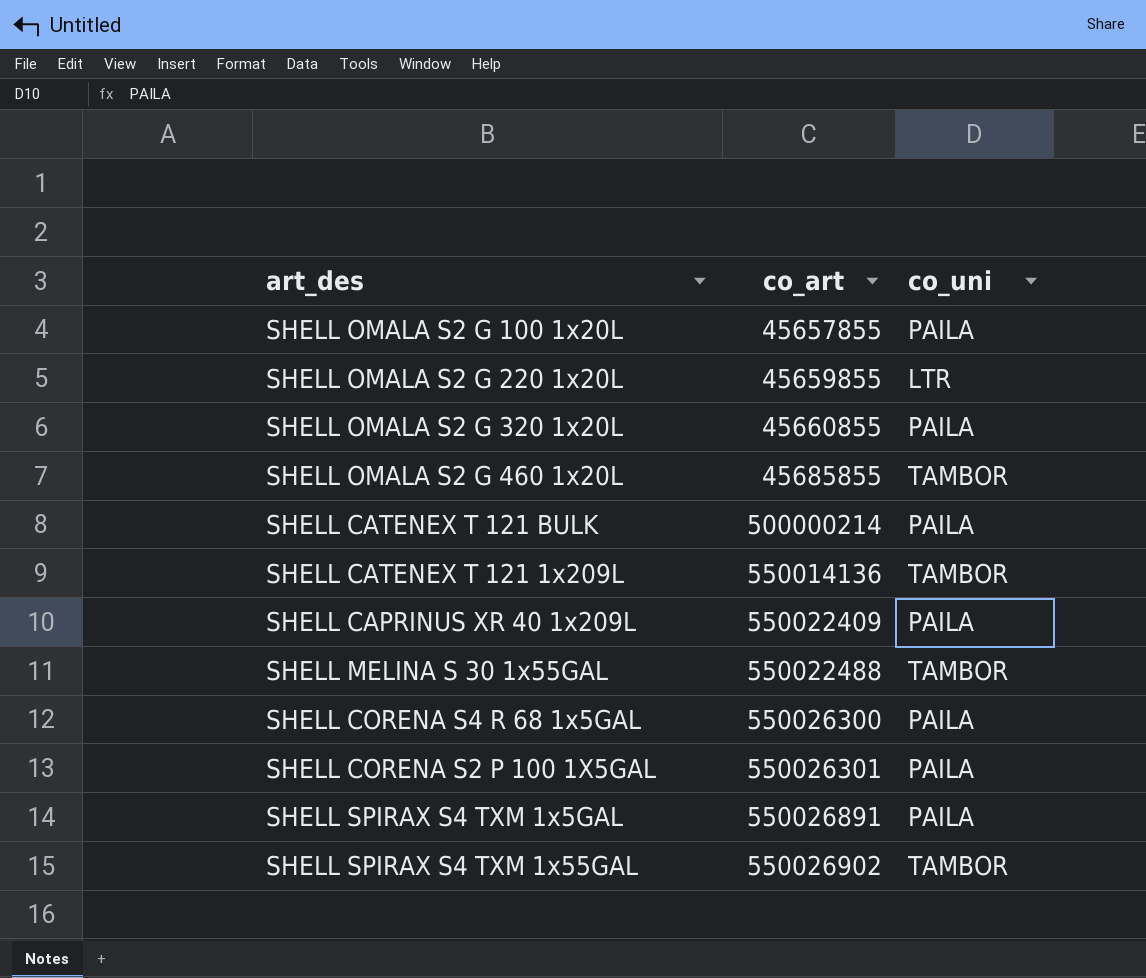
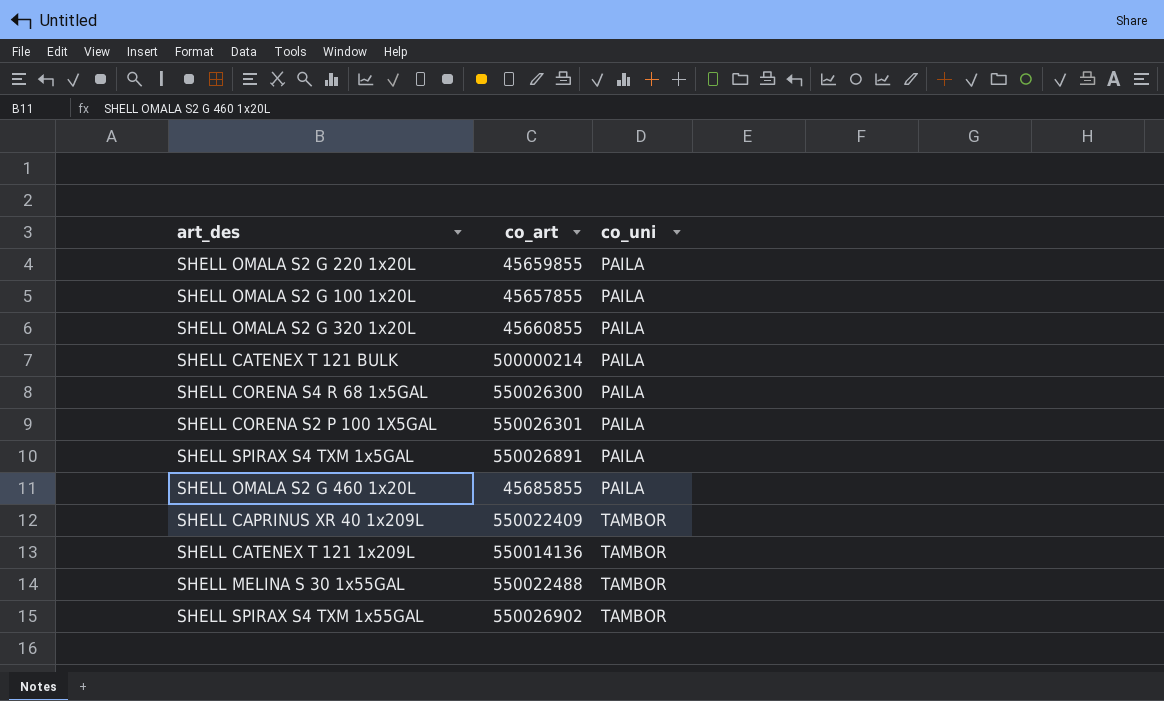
row order: co_art ascending -> co_uni ascending
SHELL OMALA S2 G 220 1x20L | co_uni: LTR -> PAILA
SHELL OMALA S2 G 460 1x20L | co_uni: TAMBOR -> PAILA
SHELL CAPRINUS XR 40 1x209L | co_uni: PAILA -> TAMBOR

